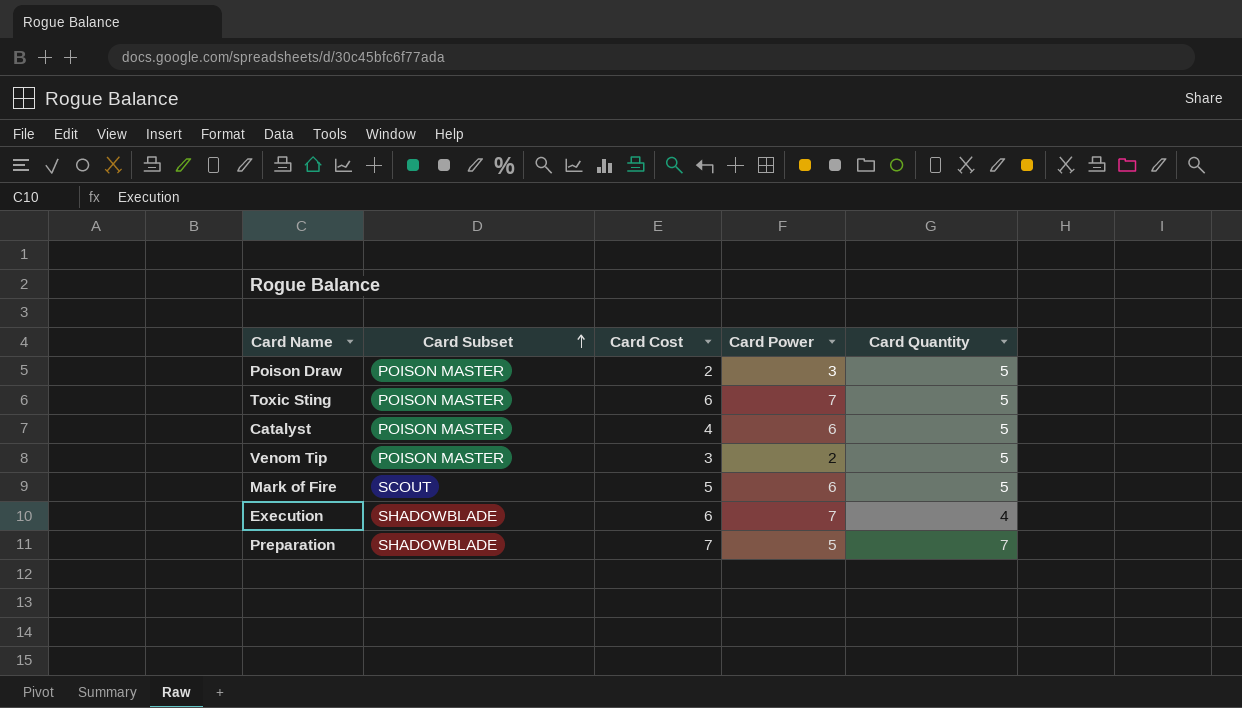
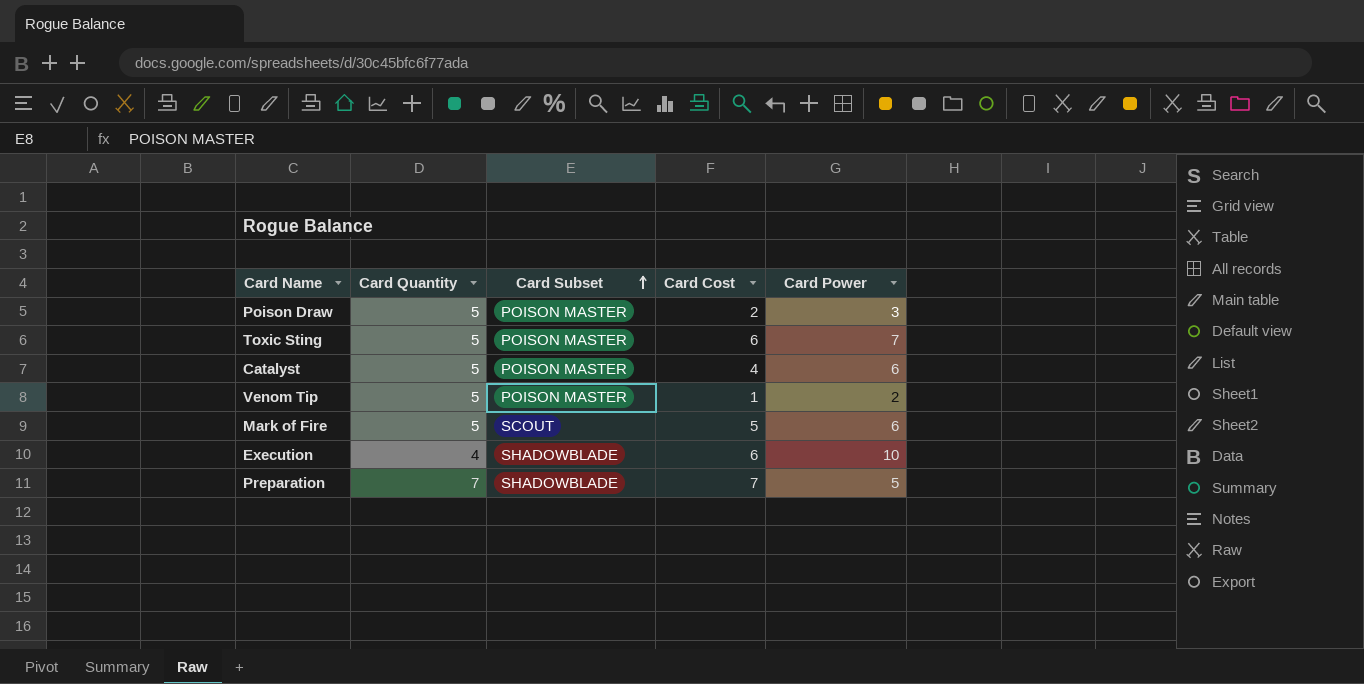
column Card Quantity | position: 5 -> 2
Venom Tip | Card Cost: 3 -> 1
Execution | Card Power: 7 -> 10

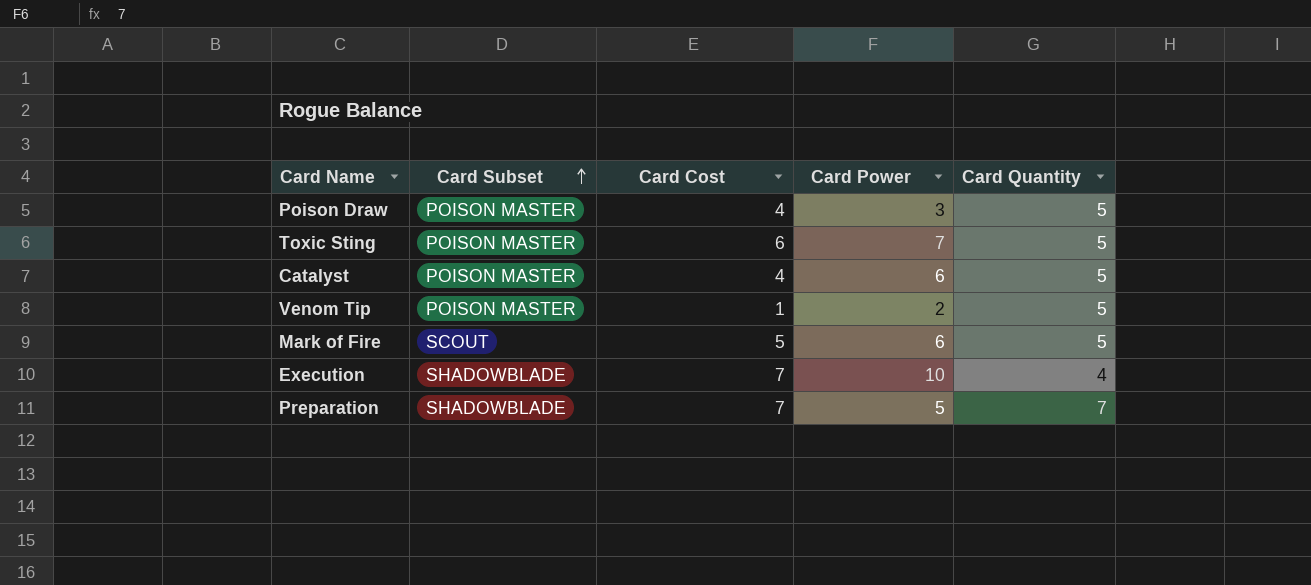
column Card Quantity | position: 2 -> 5
Poison Draw | Card Cost: 2 -> 4
Execution | Card Cost: 6 -> 7

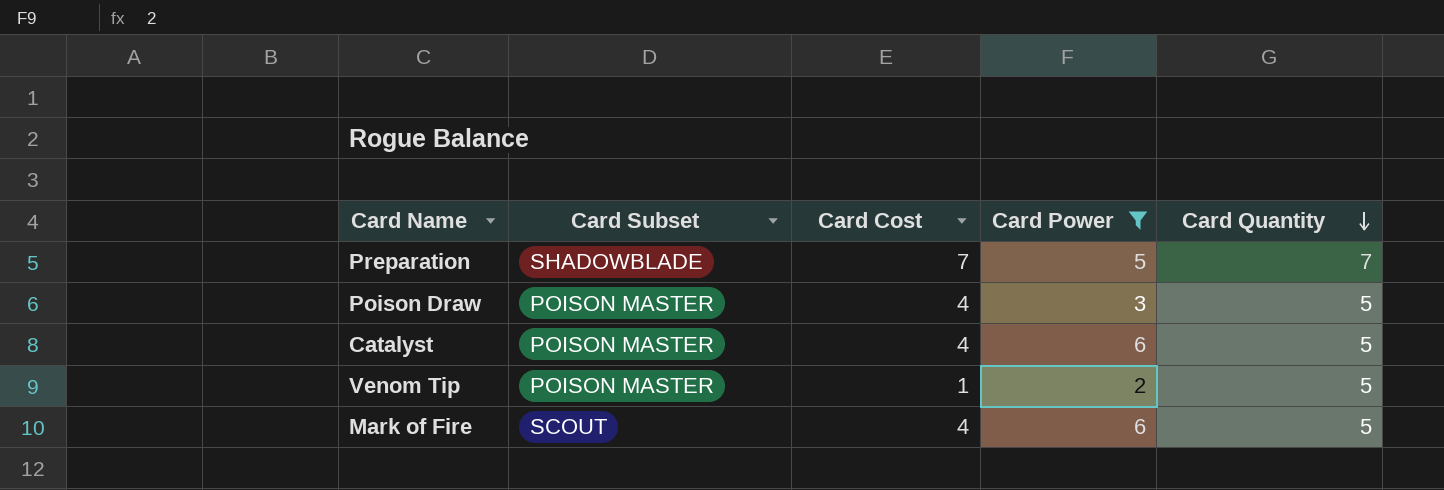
filter: none -> Card Power <= 6
row order: Card Subset ascending -> Card Quantity descending
Mark of Fire | Card Cost: 5 -> 4

